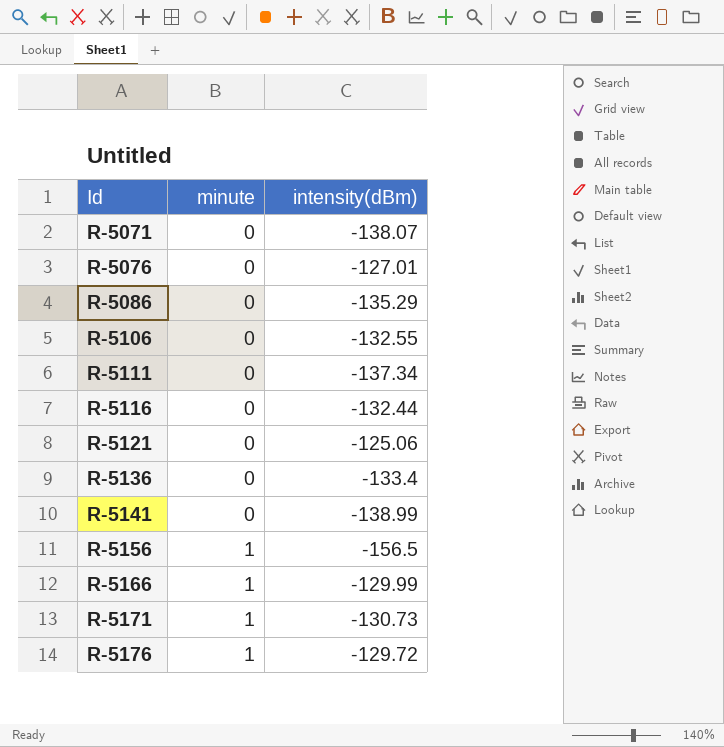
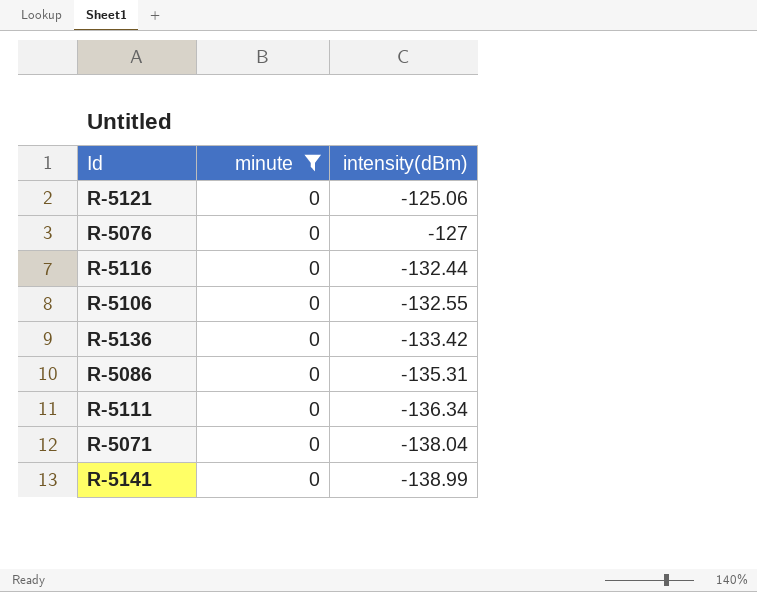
filter: none -> minute = 0
row order: Id ascending -> intensity(dBm) descending
R-5076 | intensity(dBm): -127.01 -> -127
R-5136 | intensity(dBm): -133.4 -> -133.42
R-5086 | intensity(dBm): -135.29 -> -135.31
R-5111 | intensity(dBm): -137.34 -> -136.34
R-5071 | intensity(dBm): -138.07 -> -138.04

